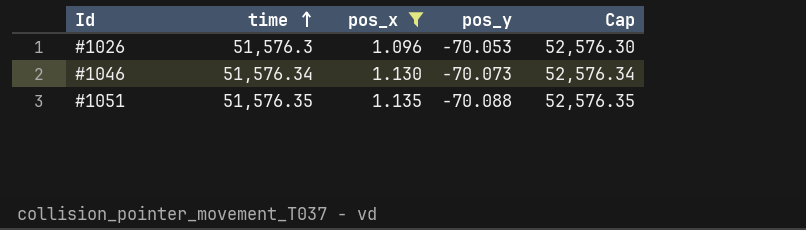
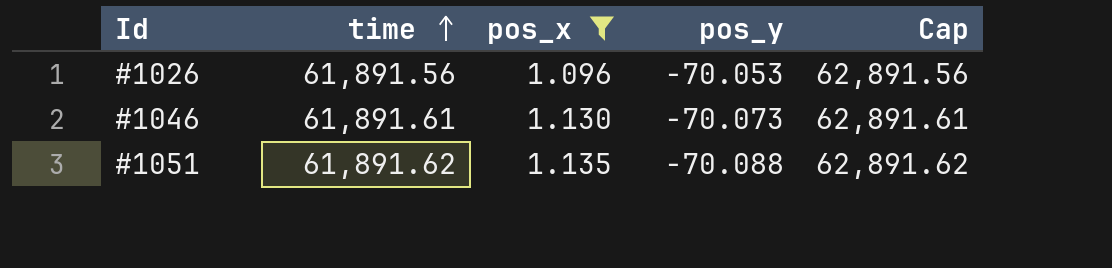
#1026 | time: 51,576.3 -> 61,891.56
#1026 | Cap: 52,576.30 -> 62,891.56
#1046 | time: 51,576.34 -> 61,891.61
#1046 | Cap: 52,576.34 -> 62,891.61
#1051 | time: 51,576.35 -> 61,891.62
#1051 | Cap: 52,576.35 -> 62,891.62

